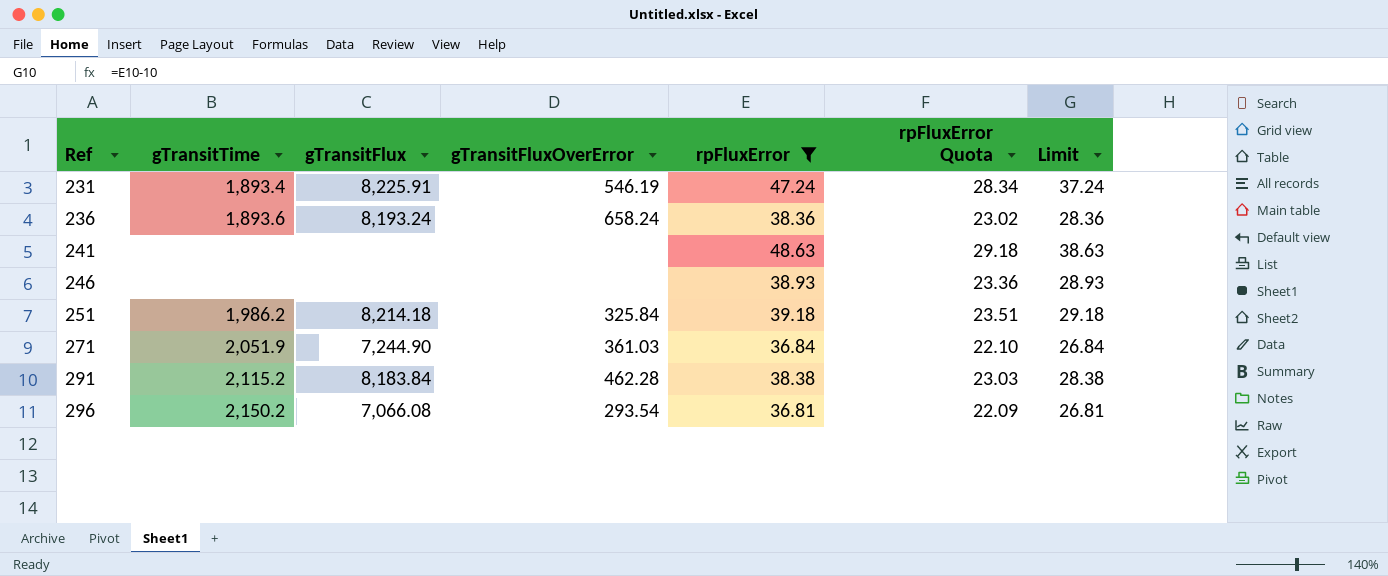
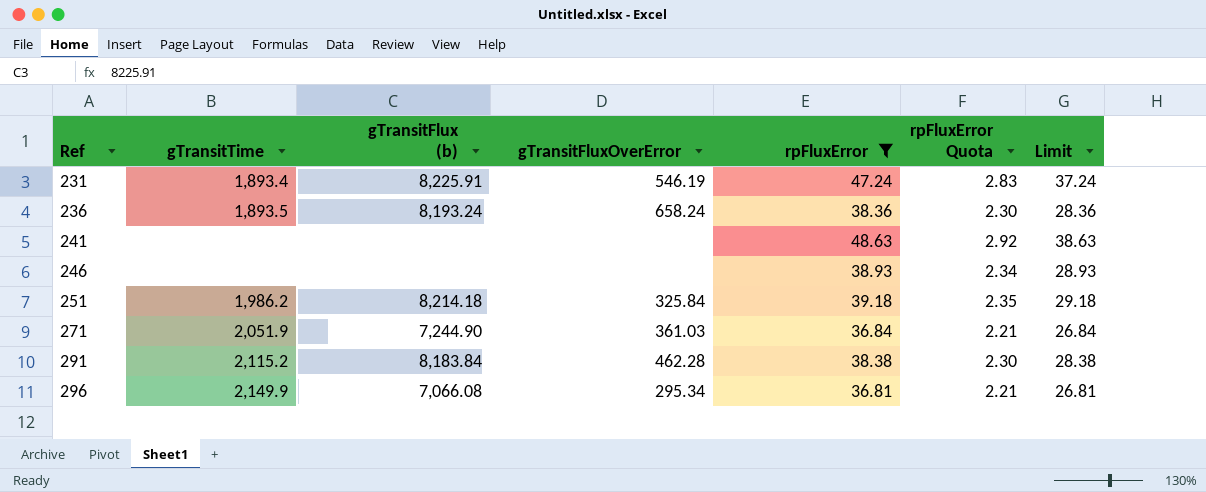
column name: gTransitFlux -> gTransitFlux (b)
column rpFluxError Quota | formula: [rpFluxError] * 0.6 -> [rpFluxError] * 0.06
236 | gTransitTime: 1,893.6 -> 1,893.5
296 | gTransitTime: 2,150.2 -> 2,149.9
296 | gTransitFluxOverError: 293.54 -> 295.34

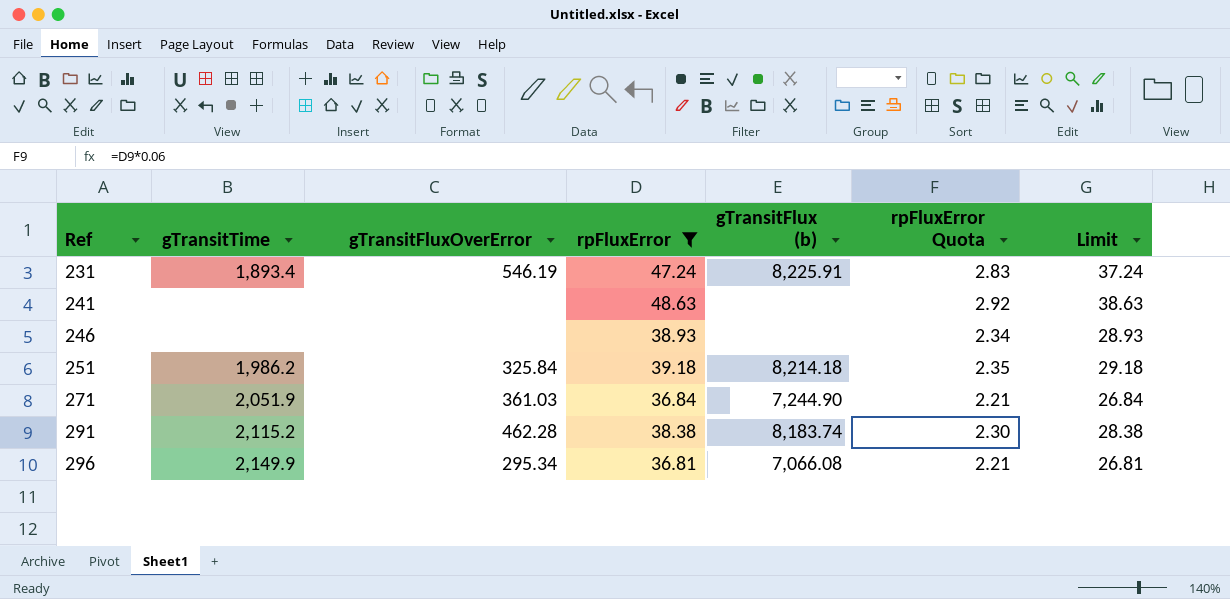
column gTransitFlux (b) | position: 3 -> 5
row 236: 1,893.5 | 8,193.24 | 658.24 | 38.36 | 2.30 | 28.36 -> none
291 | gTransitFlux (b): 8,183.84 -> 8,183.74

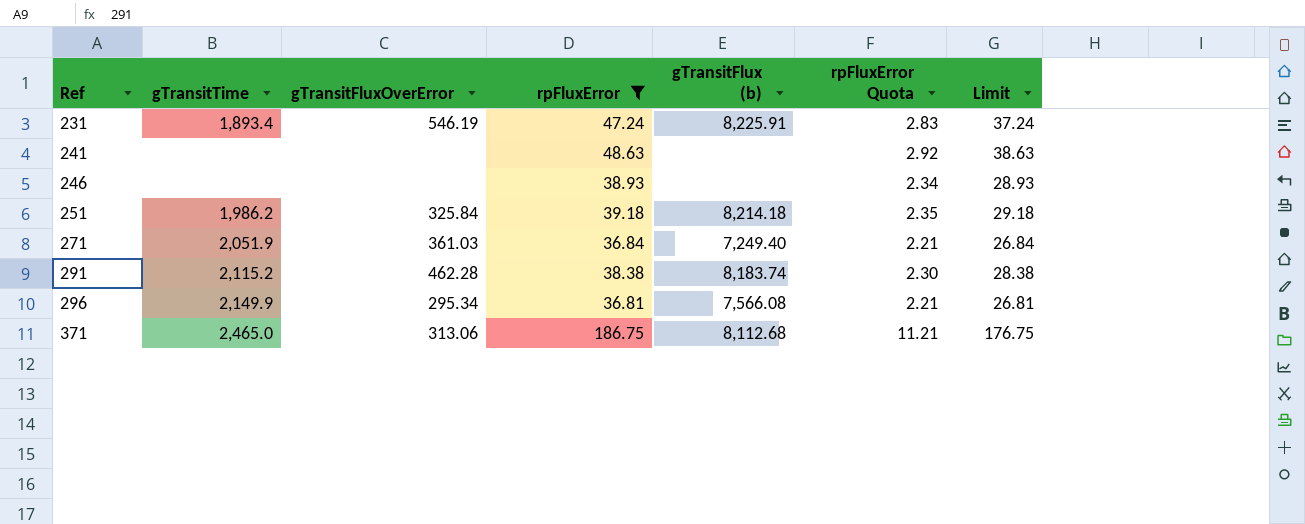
271 | gTransitFlux (b): 7,244.90 -> 7,249.40
296 | gTransitFlux (b): 7,066.08 -> 7,566.08
row 371: none -> 2,465.0 | 313.06 | 186.75 | 8,112.68 | 11.21 | 176.75

